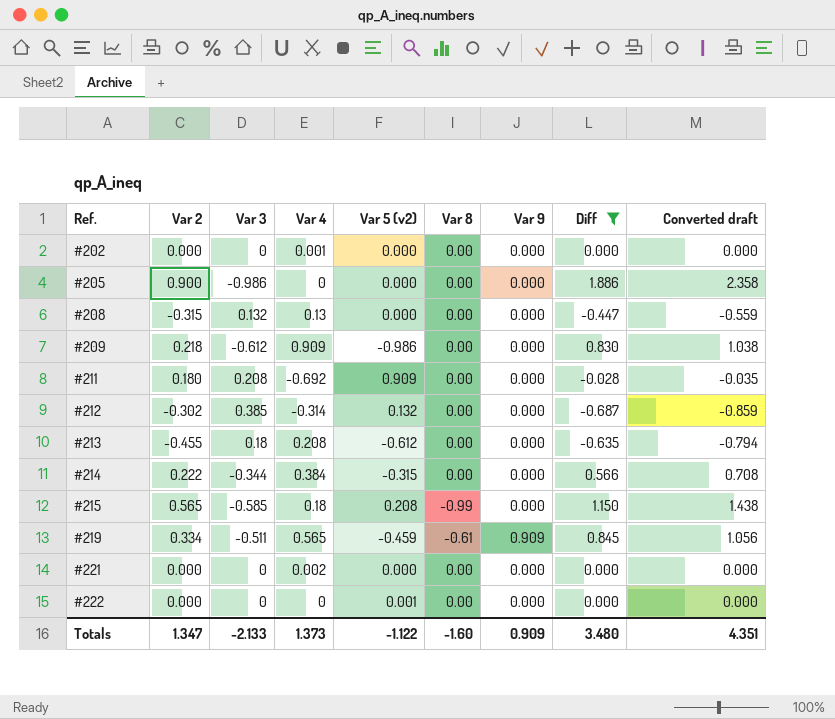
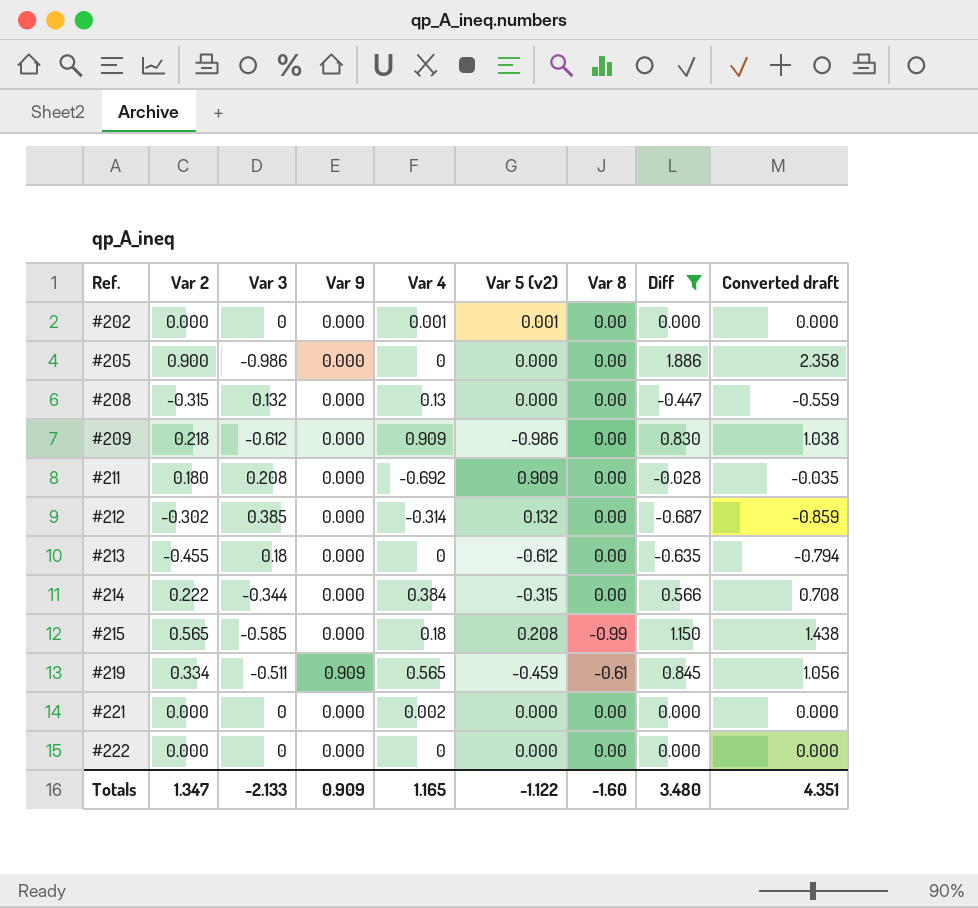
column Var 9 | position: 7 -> 4
#202 | Var 5 (v2): 0.000 -> 0.001
#213 | Var 4: 0.208 -> 0
#222 | Var 5 (v2): 0.001 -> 0.000
Totals | Var 4: 1.373 -> 1.165

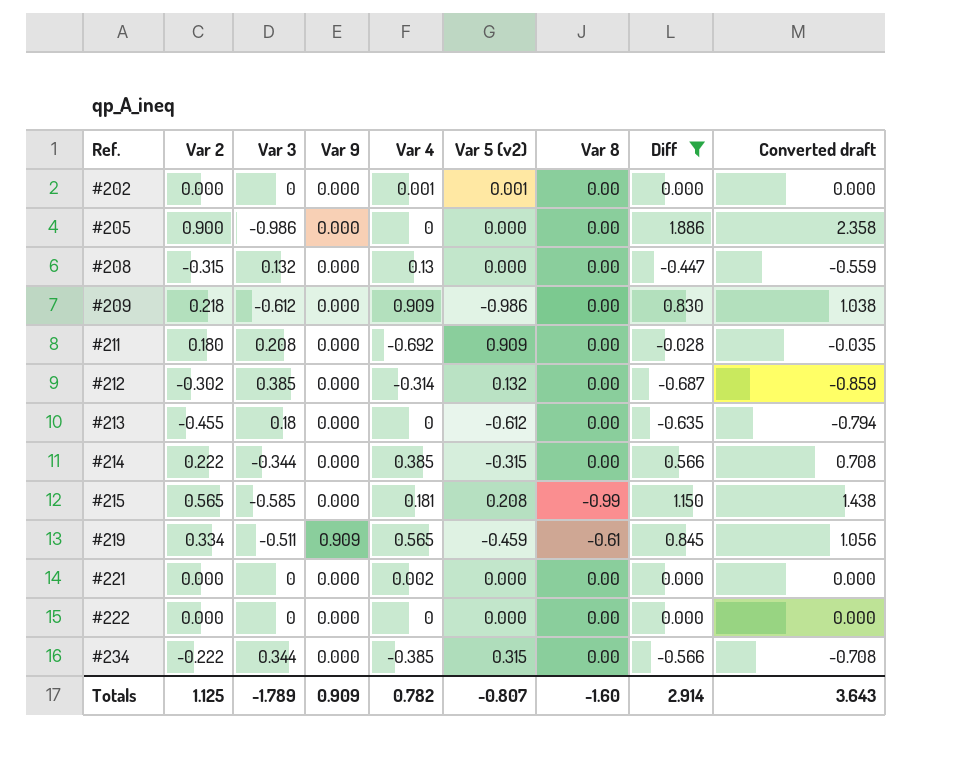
#214 | Var 4: 0.384 -> 0.385
#215 | Var 4: 0.18 -> 0.181
row #234: none -> -0.222 | 0.344 | 0.000 | -0.385 | 0.315 | 0.00 | -0.566 | -0.708
Totals | Var 2: 1.347 -> 1.125
Totals | Var 3: -2.133 -> -1.789
Totals | Var 4: 1.165 -> 0.782
Totals | Var 5 (v2): -1.122 -> -0.807
Totals | Diff: 3.480 -> 2.914
Totals | Converted draft: 4.351 -> 3.643

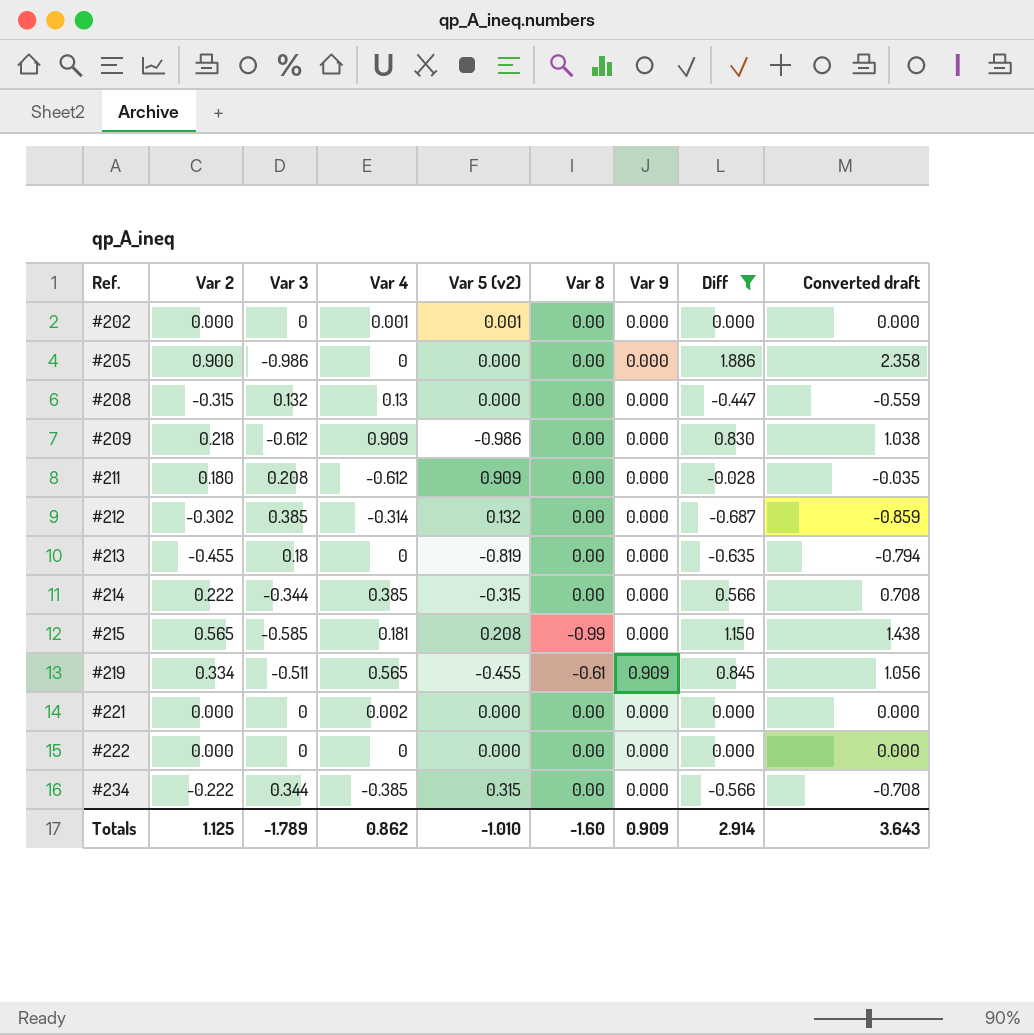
column Var 9 | position: 4 -> 7
#211 | Var 4: -0.692 -> -0.612
#213 | Var 5 (v2): -0.612 -> -0.819
#219 | Var 5 (v2): -0.459 -> -0.455
Totals | Var 4: 0.782 -> 0.862
Totals | Var 5 (v2): -0.807 -> -1.010

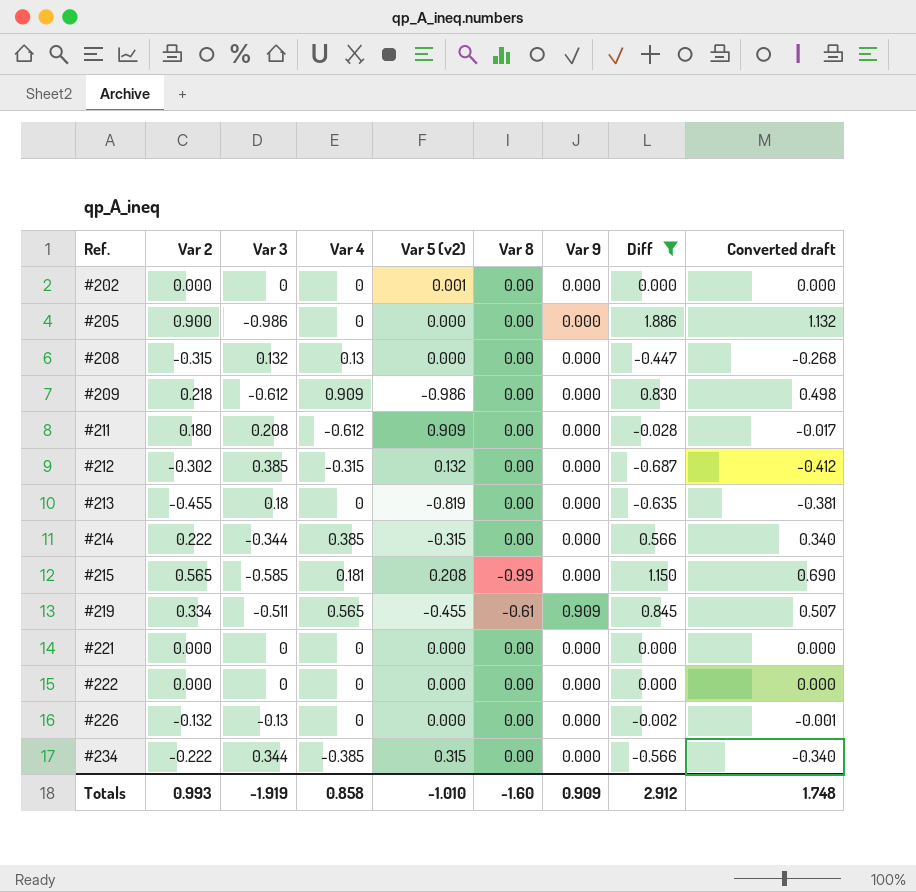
column Converted draft | formula: [Diff] * 1.25 -> [Diff] * 0.6
#202 | Var 4: 0.001 -> 0
#212 | Var 4: -0.314 -> -0.315
#221 | Var 4: 0.002 -> 0
row #226: none -> -0.132 | -0.13 | 0 | 0.000 | 0.00 | 0.000 | -0.002 | -0.001
Totals | Var 2: 1.125 -> 0.993
Totals | Var 3: -1.789 -> -1.919
Totals | Var 4: 0.862 -> 0.858
Totals | Diff: 2.914 -> 2.912
Totals | Converted draft: 3.643 -> 1.748

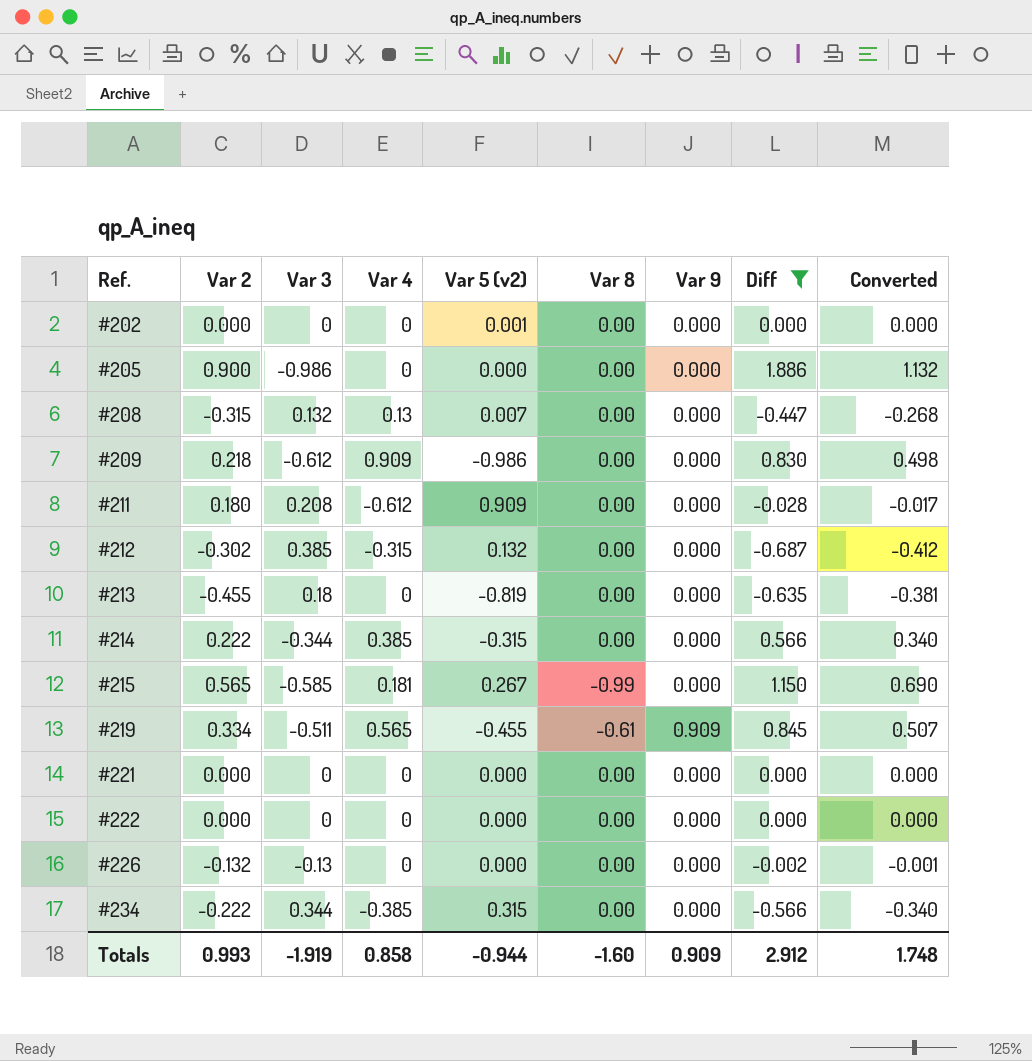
column name: Converted draft -> Converted
#208 | Var 5 (v2): 0.000 -> 0.007
#215 | Var 5 (v2): 0.208 -> 0.267
Totals | Var 5 (v2): -1.010 -> -0.944

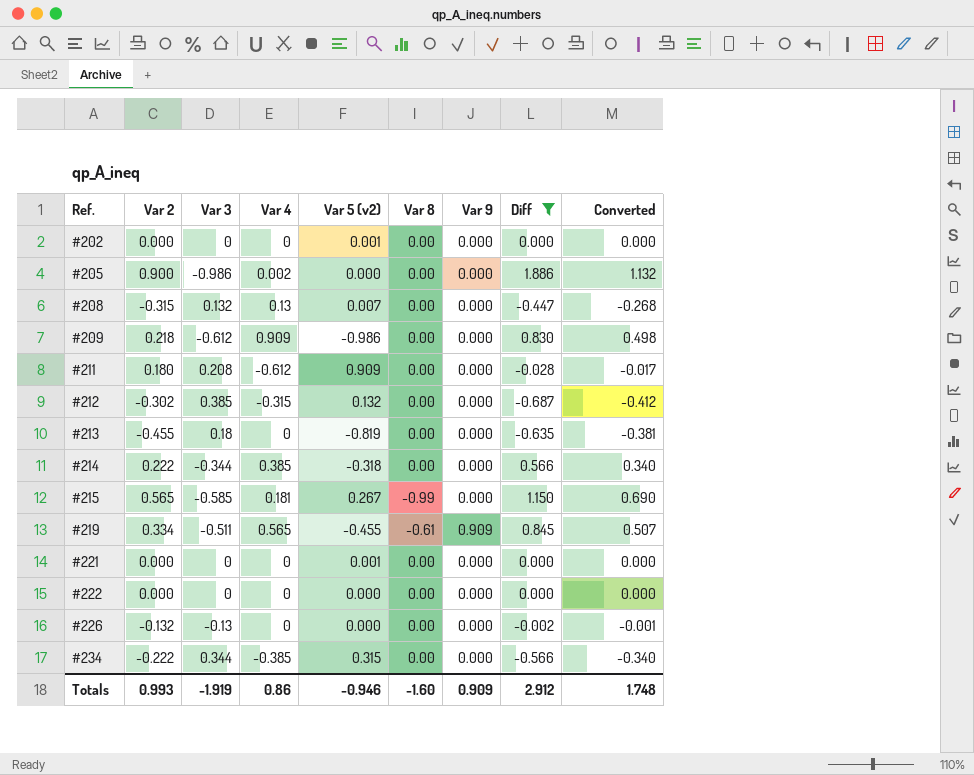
#205 | Var 4: 0 -> 0.002
#214 | Var 5 (v2): -0.315 -> -0.318
#221 | Var 5 (v2): 0.000 -> 0.001
Totals | Var 4: 0.858 -> 0.86
Totals | Var 5 (v2): -0.944 -> -0.946

